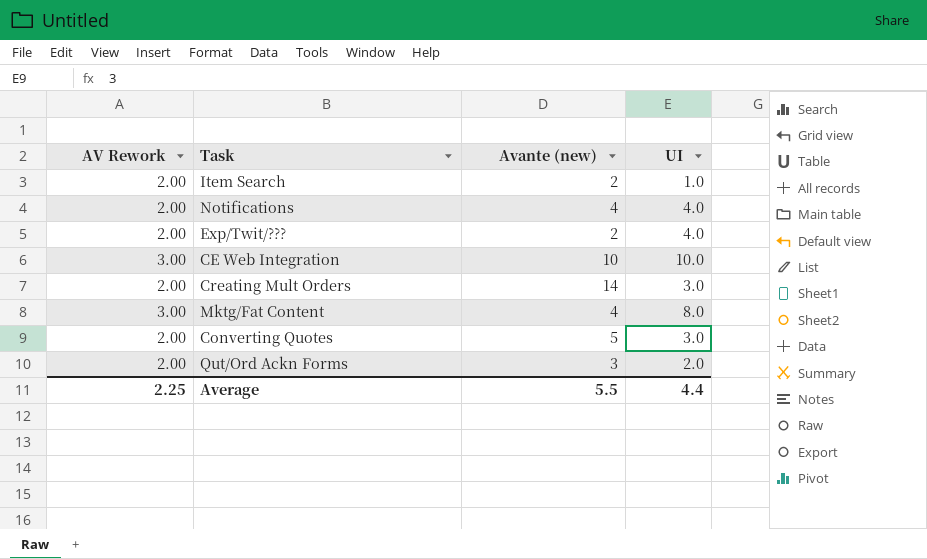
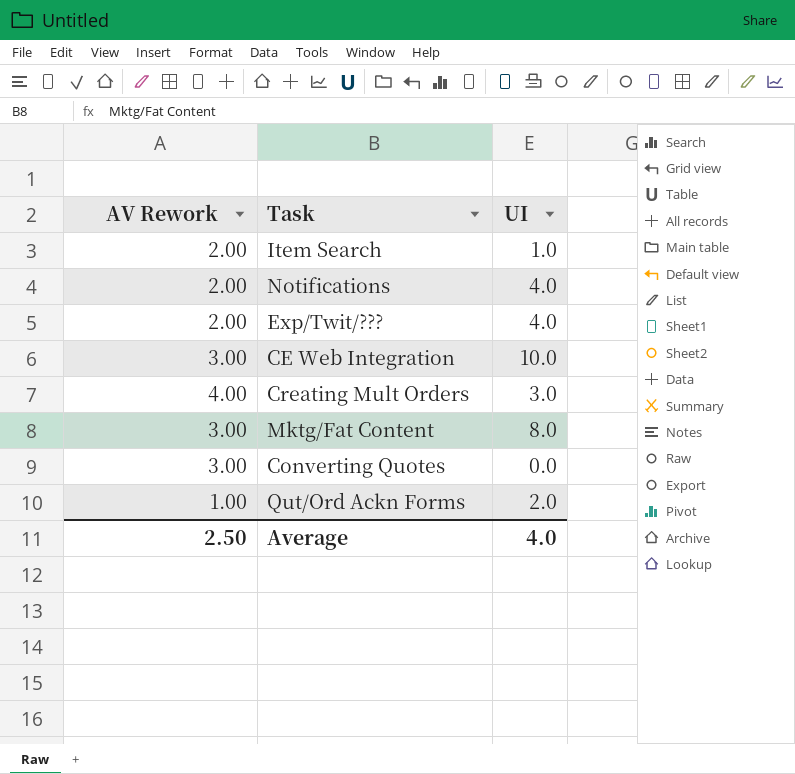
column Avante (new) | position: 3 -> none
Creating Mult Orders | AV Rework: 2.00 -> 4.00
Converting Quotes | AV Rework: 2.00 -> 3.00
Converting Quotes | UI: 3.0 -> 0.0
Qut/Ord Ackn Forms | AV Rework: 2.00 -> 1.00
Average | AV Rework: 2.25 -> 2.50
Average | UI: 4.4 -> 4.0

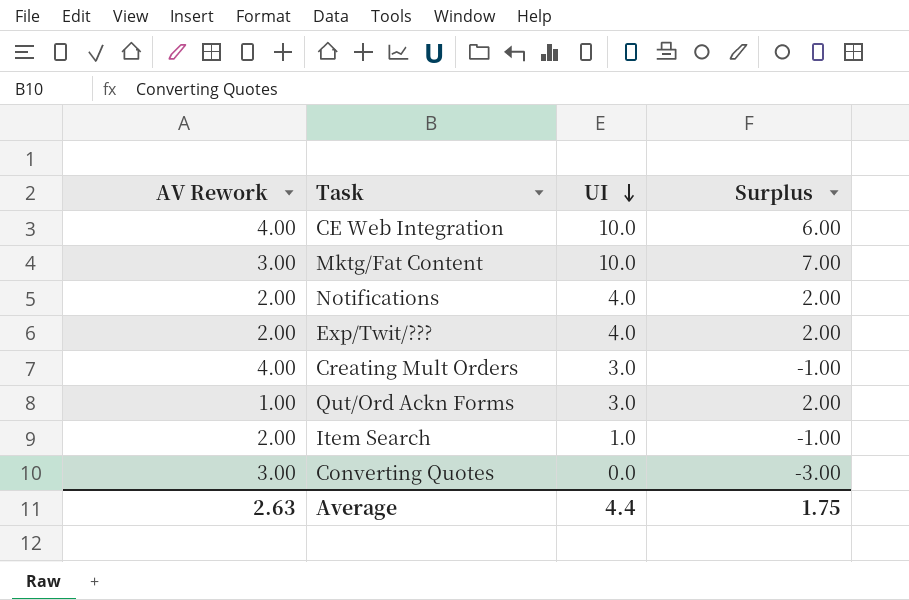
row order: none -> UI descending
column Surplus | formula: none -> [UI] - [AV Rework]
CE Web Integration | AV Rework: 3.00 -> 4.00
Mktg/Fat Content | UI: 8.0 -> 10.0
Qut/Ord Ackn Forms | UI: 2.0 -> 3.0
Average | AV Rework: 2.50 -> 2.63
Average | UI: 4.0 -> 4.4

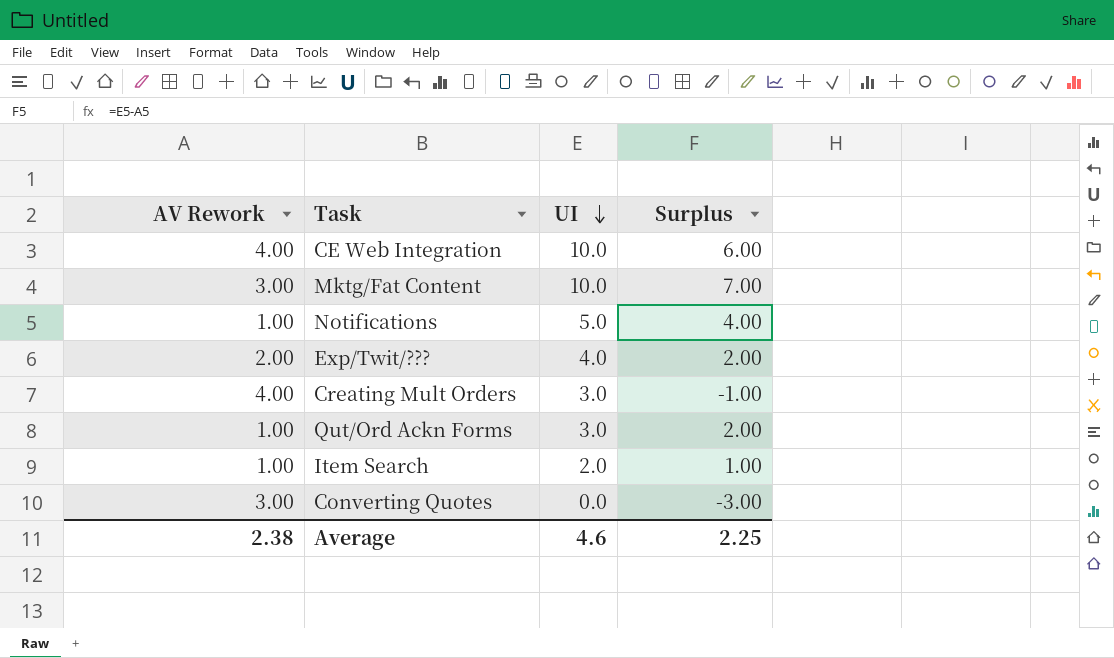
Notifications | AV Rework: 2.00 -> 1.00
Notifications | UI: 4.0 -> 5.0
Notifications | Surplus: 2.00 -> 4.00
Item Search | AV Rework: 2.00 -> 1.00
Item Search | UI: 1.0 -> 2.0
Item Search | Surplus: -1.00 -> 1.00
Average | AV Rework: 2.63 -> 2.38
Average | UI: 4.4 -> 4.6
Average | Surplus: 1.75 -> 2.25

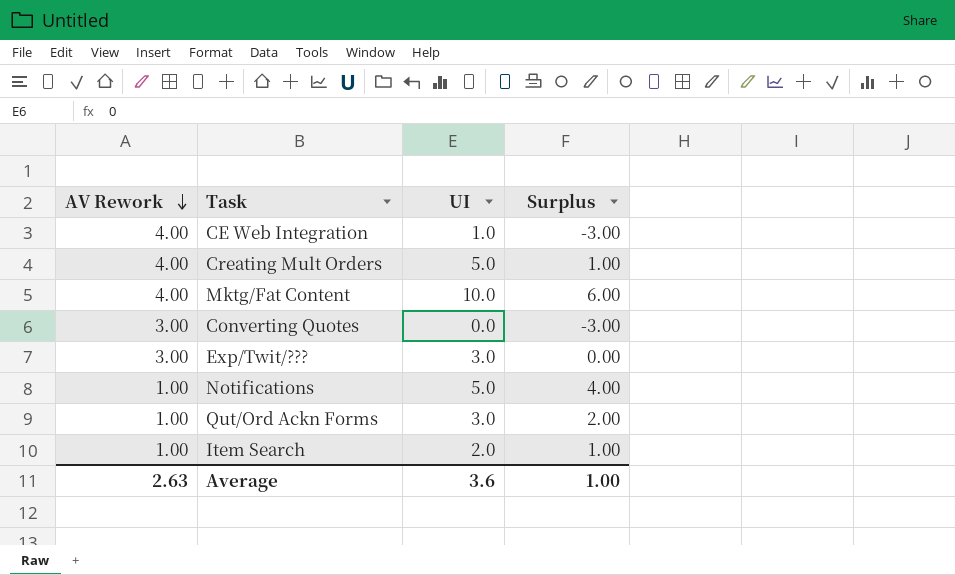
row order: UI descending -> AV Rework descending
CE Web Integration | UI: 10.0 -> 1.0
CE Web Integration | Surplus: 6.00 -> -3.00
Creating Mult Orders | UI: 3.0 -> 5.0
Creating Mult Orders | Surplus: -1.00 -> 1.00
Mktg/Fat Content | AV Rework: 3.00 -> 4.00
Mktg/Fat Content | Surplus: 7.00 -> 6.00
Exp/Twit/??? | AV Rework: 2.00 -> 3.00
Exp/Twit/??? | UI: 4.0 -> 3.0
Exp/Twit/??? | Surplus: 2.00 -> 0.00
Average | AV Rework: 2.38 -> 2.63
Average | UI: 4.6 -> 3.6
Average | Surplus: 2.25 -> 1.00

